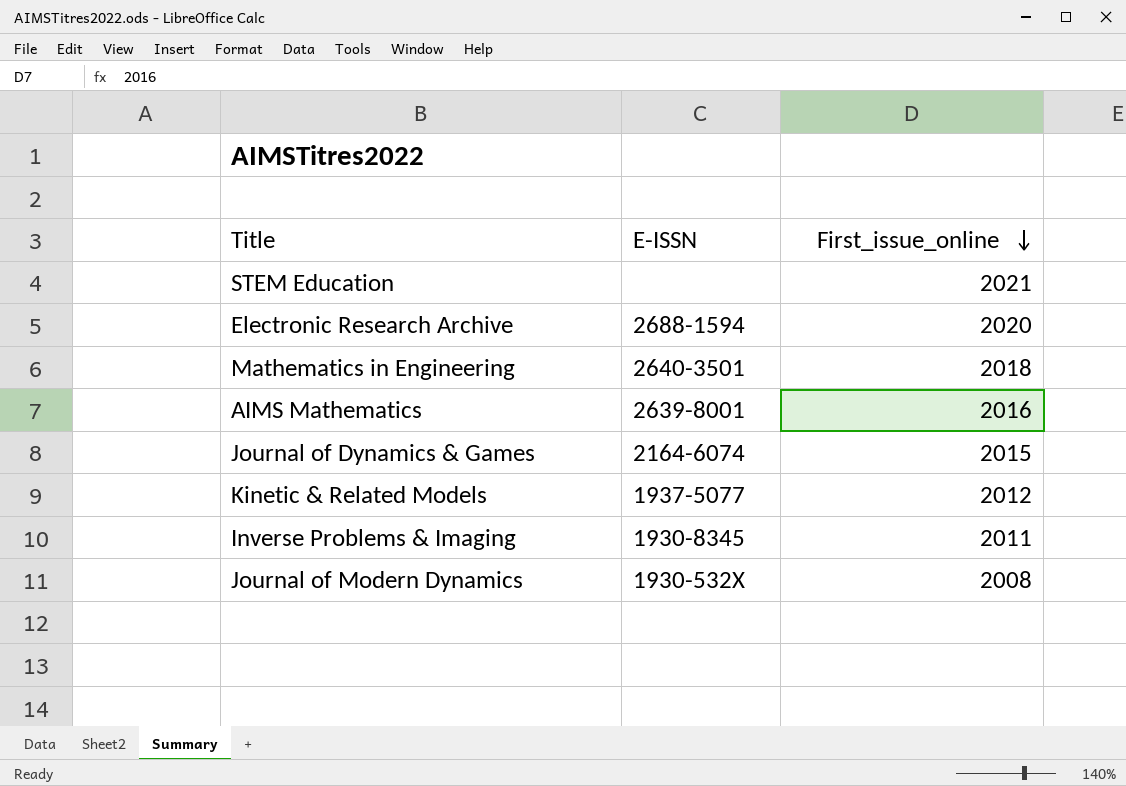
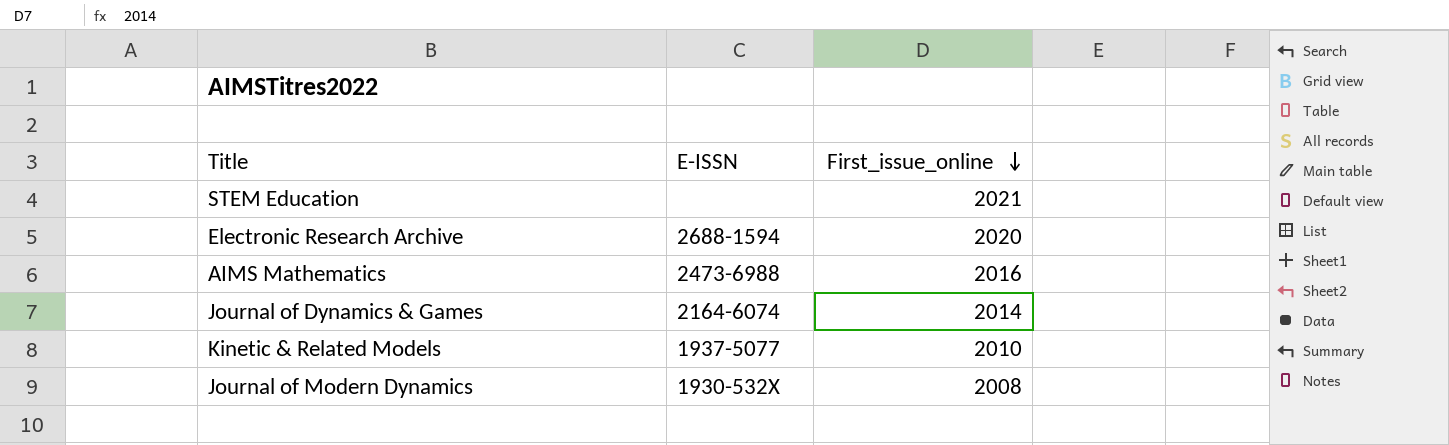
row Mathematics in Engineering: 2640-3501 | 2018 -> none
row Inverse Problems & Imaging: 1930-8345 | 2011 -> none
AIMS Mathematics | E-ISSN: 2639-8001 -> 2473-6988
Journal of Dynamics & Games | First_issue_online: 2015 -> 2014
Kinetic & Related Models | First_issue_online: 2012 -> 2010

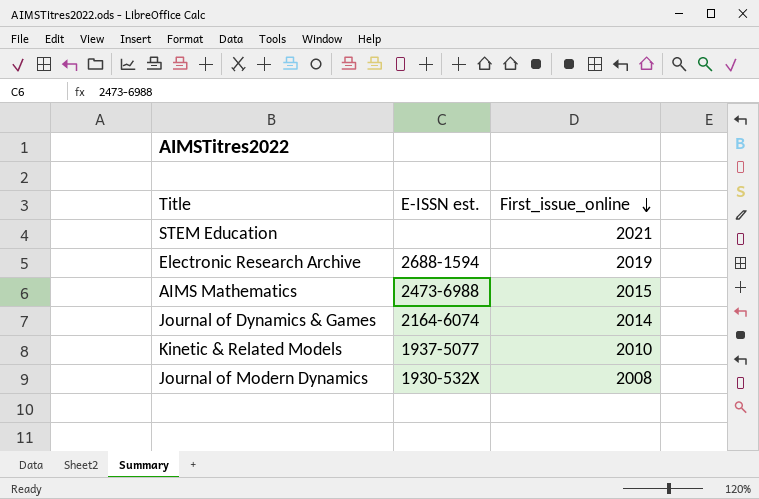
column name: E-ISSN -> E-ISSN est.
Electronic Research Archive | First_issue_online: 2020 -> 2019
AIMS Mathematics | First_issue_online: 2016 -> 2015

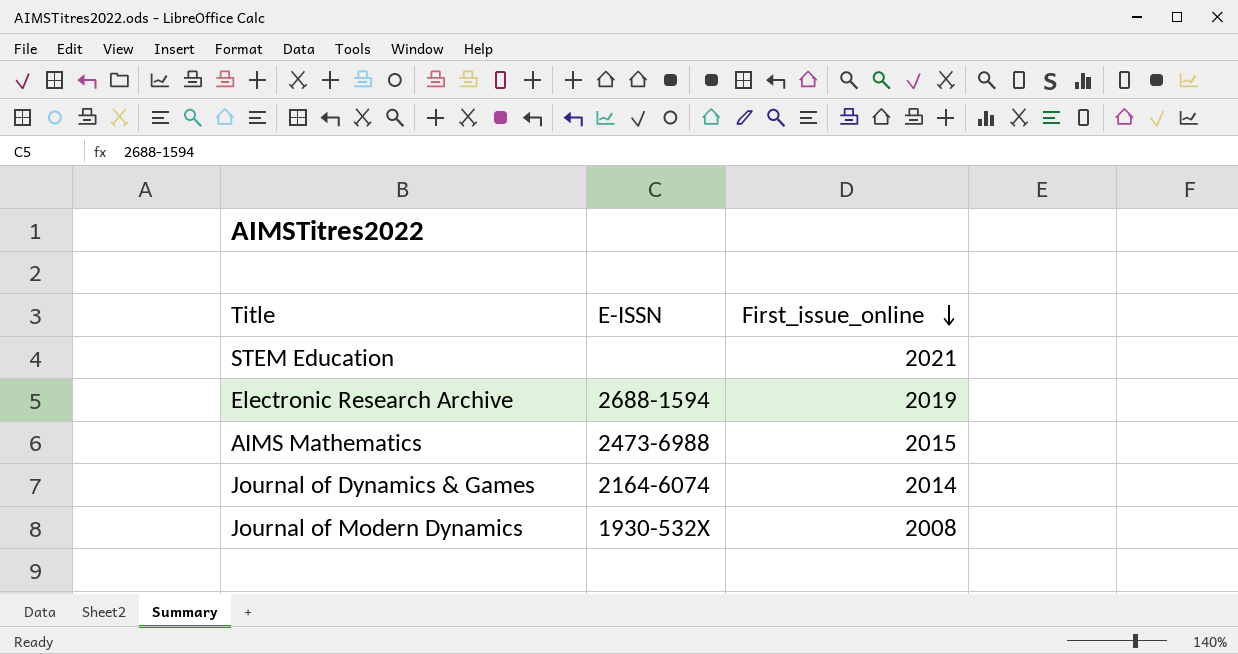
column name: E-ISSN est. -> E-ISSN
row Kinetic & Related Models: 1937-5077 | 2010 -> none

